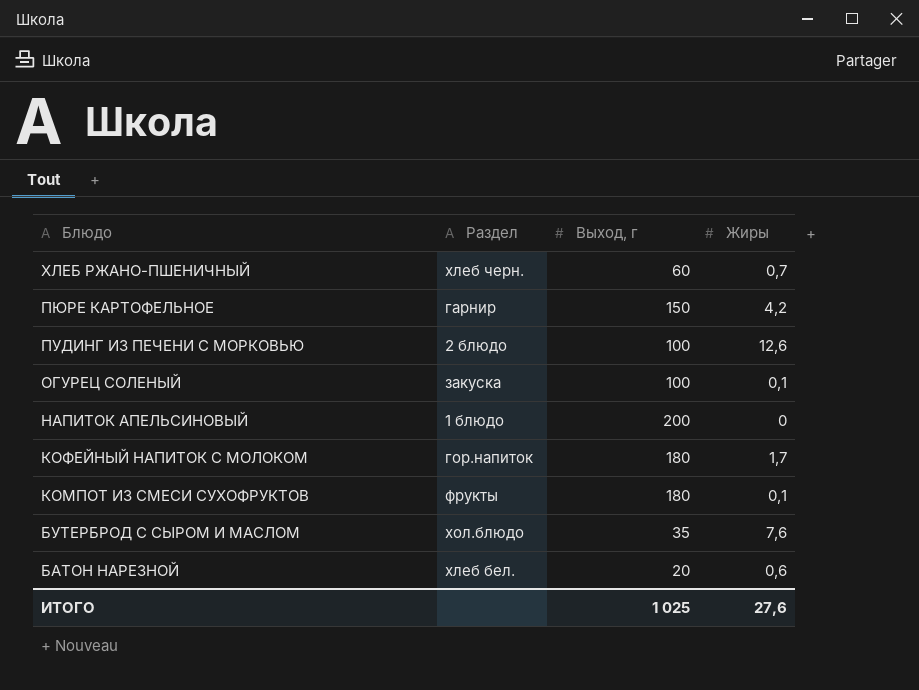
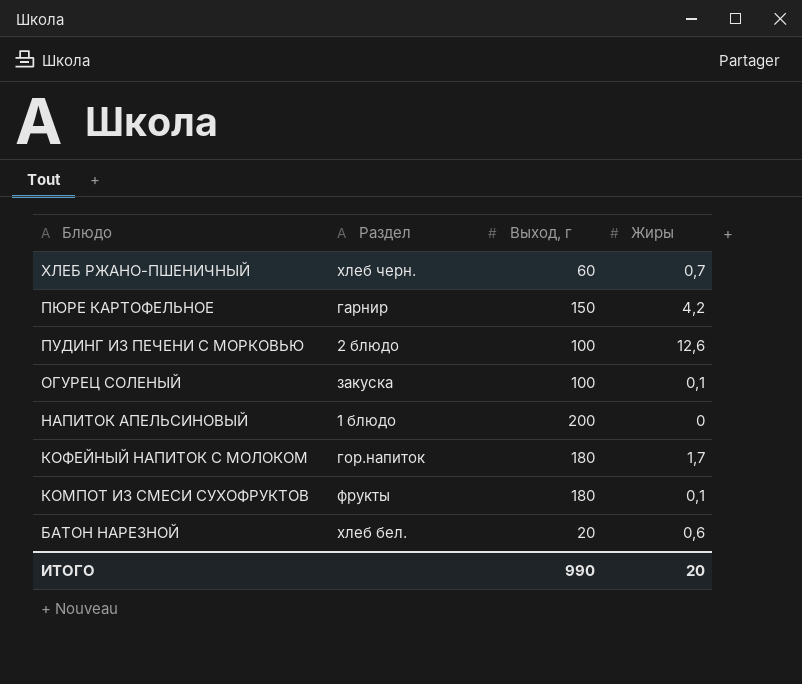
row БУТЕРБРОД С СЫРОМ И МАСЛОМ: хол.блюдо | 35 | 7,6 -> none
ИТОГО | Выход, г: 1 025 -> 990
ИТОГО | Жиры: 27,6 -> 20

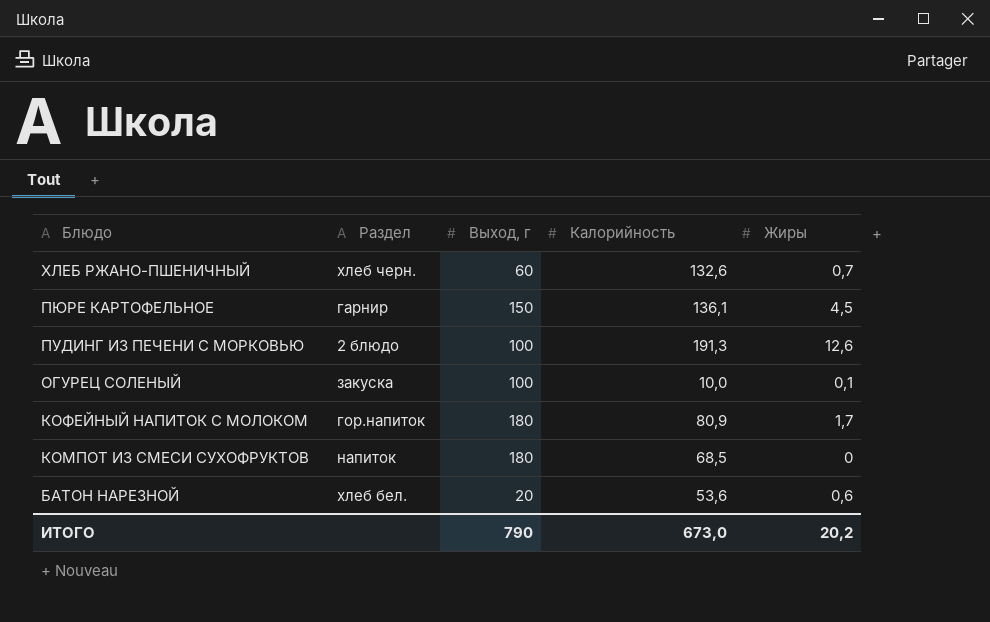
column Калорийность | position: none -> 4
row НАПИТОК АПЕЛЬСИНОВЫЙ: 1 блюдо | 200 | 0 -> none
ПЮРЕ КАРТОФЕЛЬНОЕ | Жиры: 4,2 -> 4,5
КОМПОТ ИЗ СМЕСИ СУХОФРУКТОВ | Раздел: фрукты -> напиток
КОМПОТ ИЗ СМЕСИ СУХОФРУКТОВ | Жиры: 0,1 -> 0
ИТОГО | Выход, г: 990 -> 790
ИТОГО | Жиры: 20 -> 20,2

